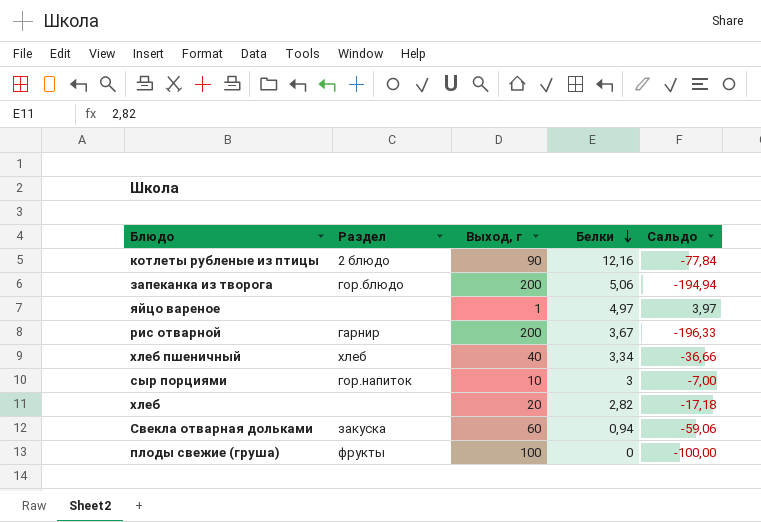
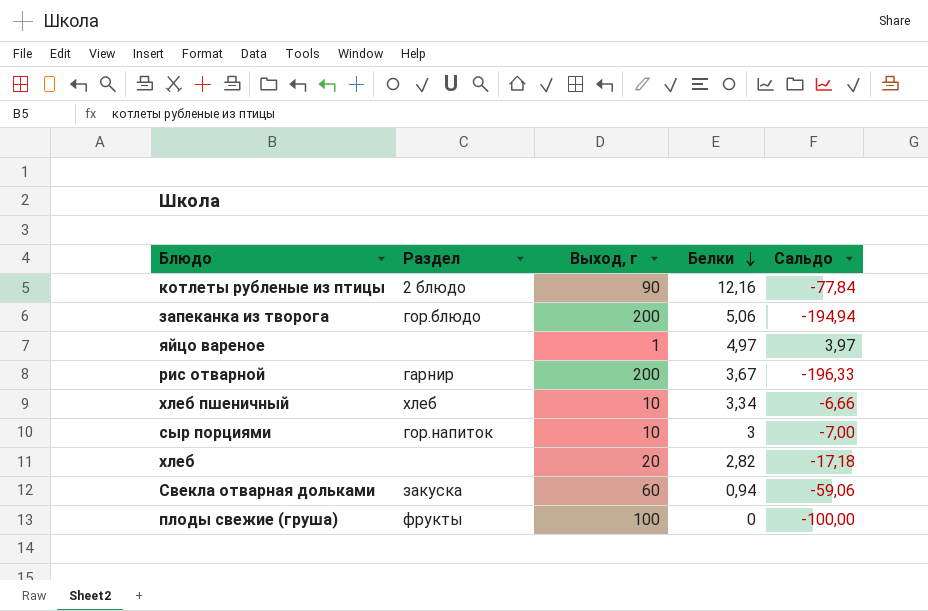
хлеб пшеничный | Выход, г: 40 -> 10
хлеб пшеничный | Сальдо: -36,66 -> -6,66

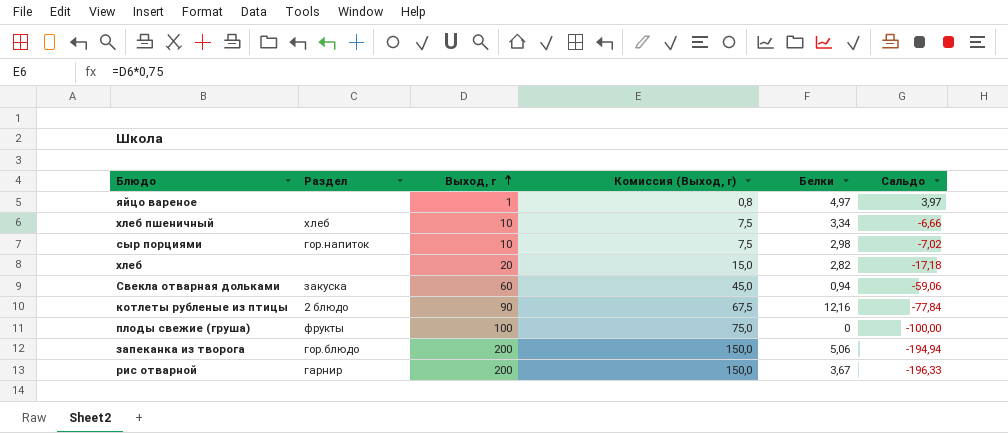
row order: Белки descending -> Выход, г ascending
column Комиссия (Выход, г) | formula: none -> [Выход, г] * 0,75
сыр порциями | Белки: 3 -> 2,98
сыр порциями | Сальдо: -7,00 -> -7,02

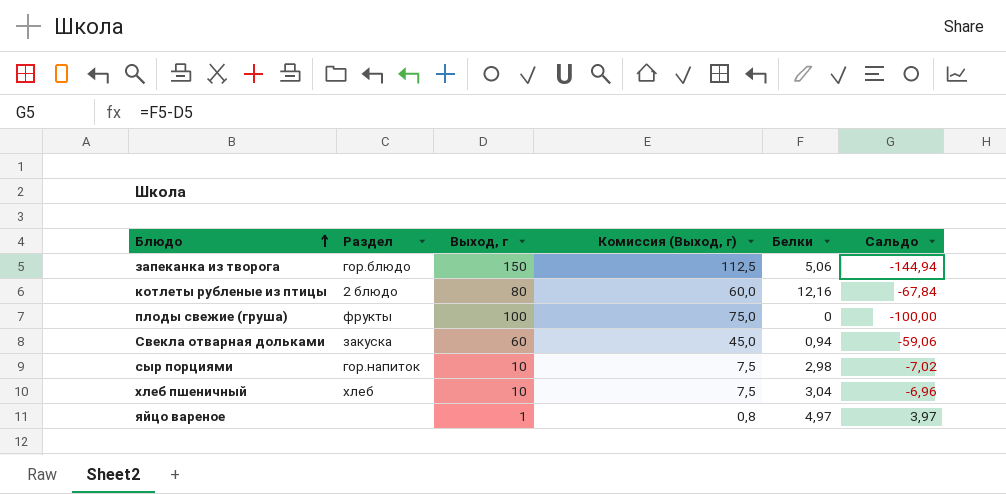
row order: Выход, г ascending -> Блюдо ascending
row хлеб: none | 20 | 15,0 | 2,82 | -17,18 -> none
row рис отварной: гарнир | 200 | 150,0 | 3,67 | -196,33 -> none
запеканка из творога | Выход, г: 200 -> 150
запеканка из творога | Комиссия (Выход, г): 150,0 -> 112,5
запеканка из творога | Сальдо: -194,94 -> -144,94
котлеты рубленые из птицы | Выход, г: 90 -> 80
котлеты рубленые из птицы | Комиссия (Выход, г): 67,5 -> 60,0
котлеты рубленые из птицы | Сальдо: -77,84 -> -67,84
хлеб пшеничный | Белки: 3,34 -> 3,04
хлеб пшеничный | Сальдо: -6,66 -> -6,96

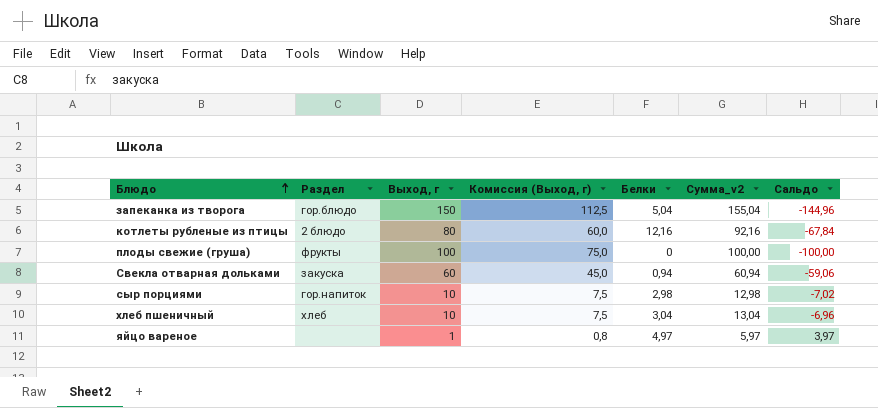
column Сумма_v2 | formula: none -> [Выход, г] + [Белки]
запеканка из творога | Белки: 5,06 -> 5,04
запеканка из творога | Сальдо: -144,94 -> -144,96

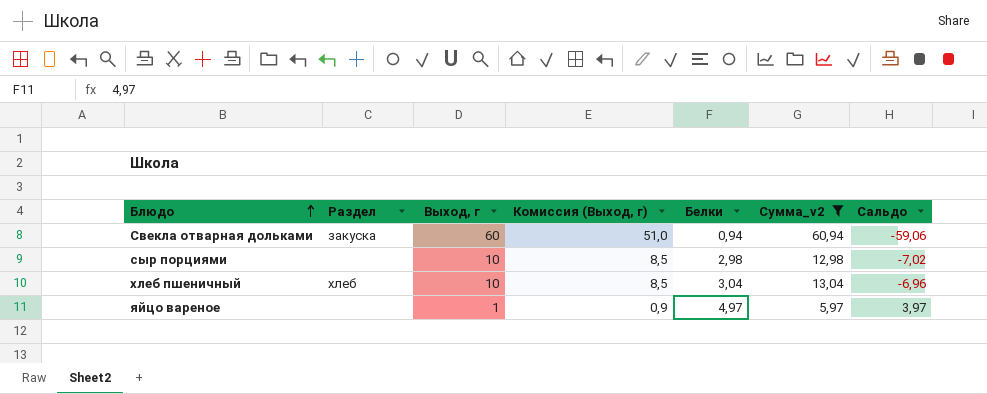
filter: none -> Сумма_v2 <= 60,94
column Комиссия (Выход, г) | formula: [Выход, г] * 0,75 -> [Выход, г] * 0,85
сыр порциями | Раздел: гор.напиток -> none

